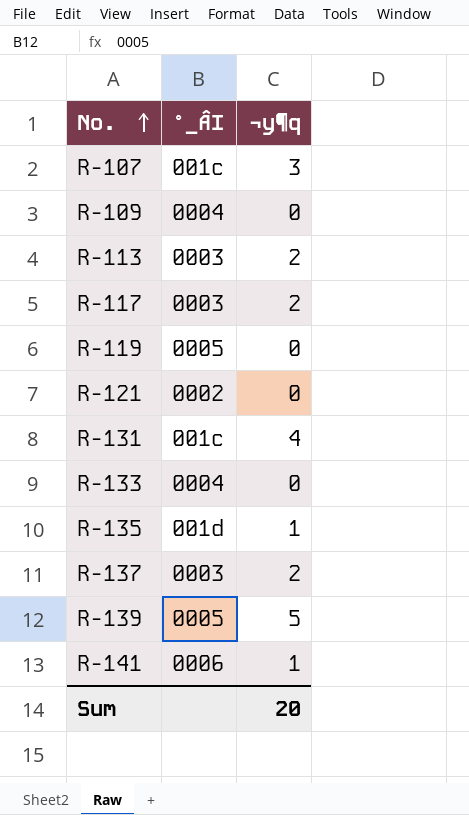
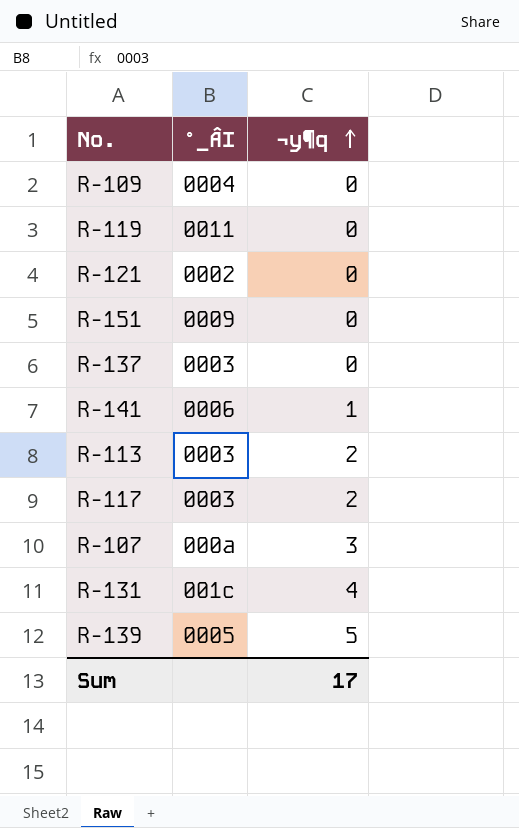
row order: No. ascending -> ¬y¶q ascending
row R-133: 0004 | 0 -> none
row R-135: 001d | 1 -> none
R-119 | °_ÂI: 0005 -> 0011
row R-151: none -> 0009 | 0
R-137 | ¬y¶q: 2 -> 0
R-107 | °_ÂI: 001c -> 000a
Sum | ¬y¶q: 20 -> 17

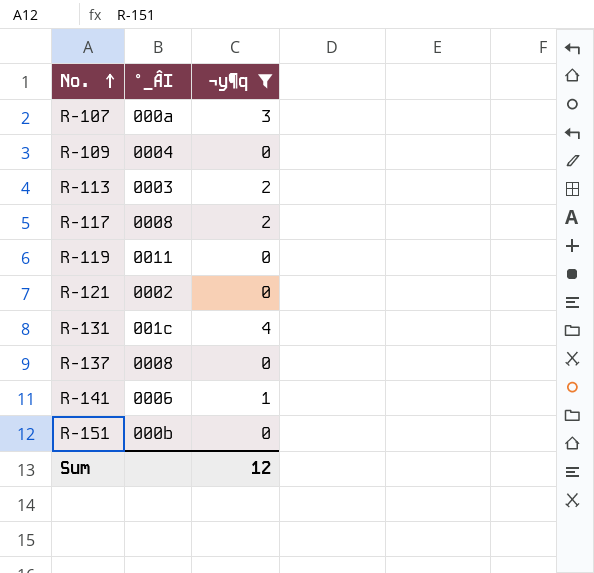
filter: none -> ¬y¶q != 5
row order: ¬y¶q ascending -> No. ascending
R-117 | °_ÂI: 0003 -> 0008
R-137 | °_ÂI: 0003 -> 0008
R-151 | °_ÂI: 0009 -> 000b
Sum | ¬y¶q: 17 -> 12

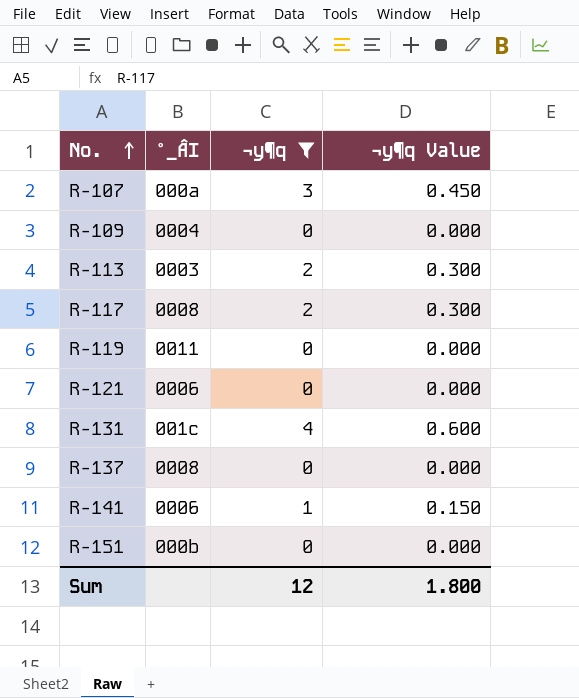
column ¬y¶q Value | formula: none -> [¬y¶q] * 0.15
R-121 | °_ÂI: 0002 -> 0006

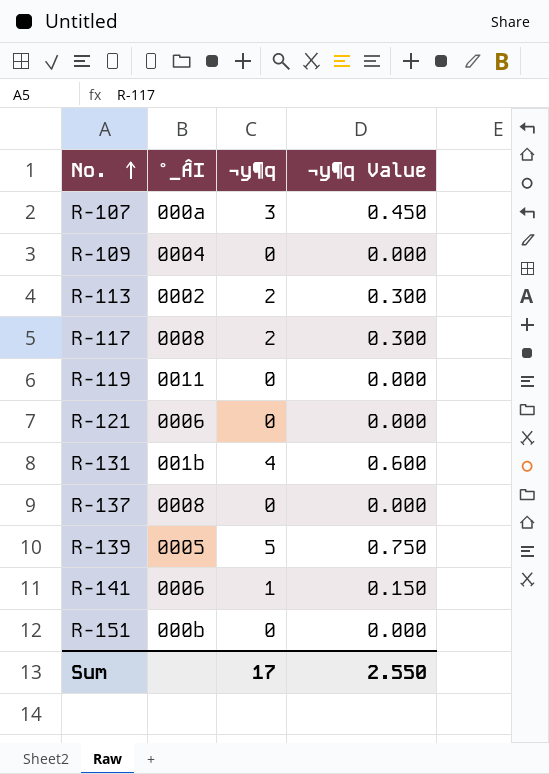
filter: ¬y¶q != 5 -> none
R-113 | °_ÂI: 0003 -> 0002
R-131 | °_ÂI: 001c -> 001b
Sum | ¬y¶q: 12 -> 17
Sum | ¬y¶q Value: 1.800 -> 2.550

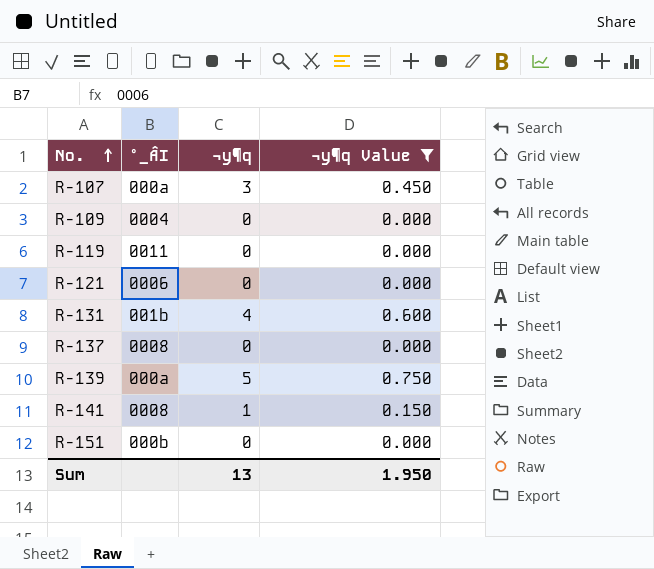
filter: none -> ¬y¶q Value != 0.300
R-139 | °_ÂI: 0005 -> 000a
R-141 | °_ÂI: 0006 -> 0008
Sum | ¬y¶q: 17 -> 13
Sum | ¬y¶q Value: 2.550 -> 1.950

